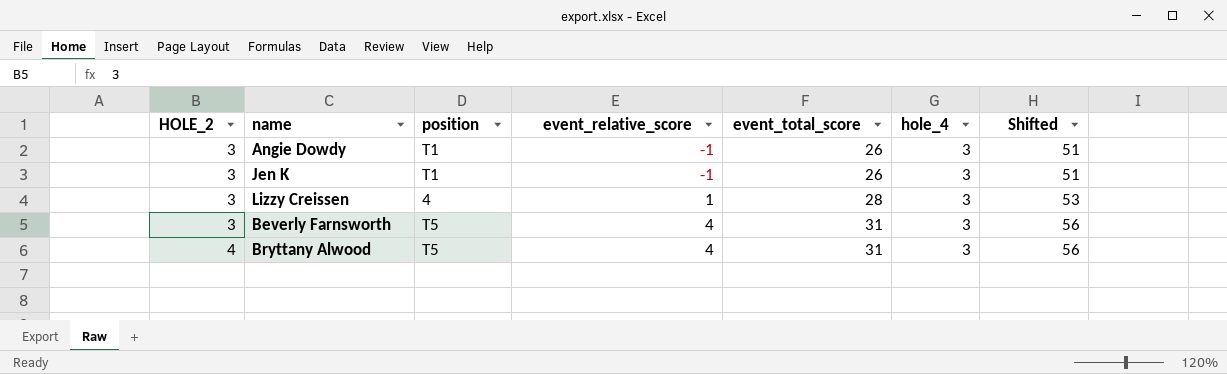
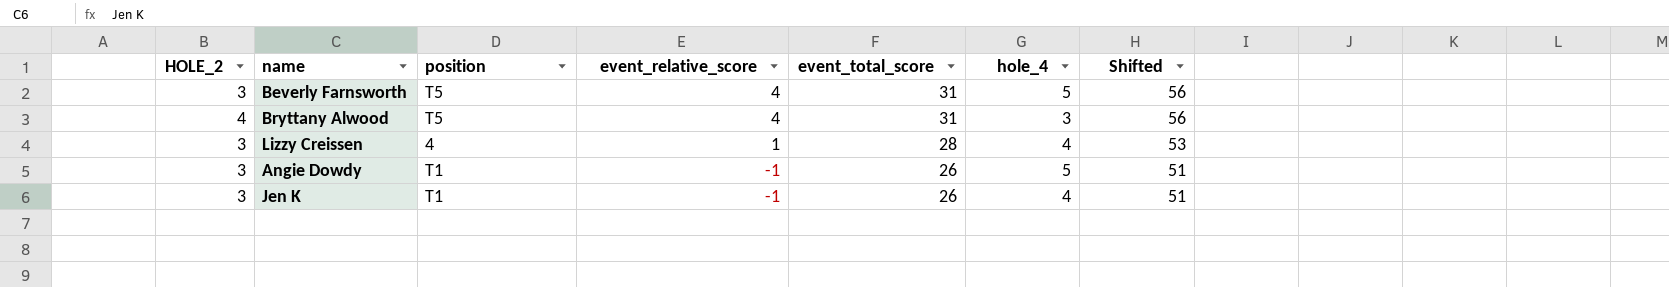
row order: HOLE_2 ascending -> event_relative_score descending
Beverly Farnsworth | hole_4: 3 -> 5
Lizzy Creissen | hole_4: 3 -> 4
Angie Dowdy | hole_4: 3 -> 5
Jen K | hole_4: 3 -> 4

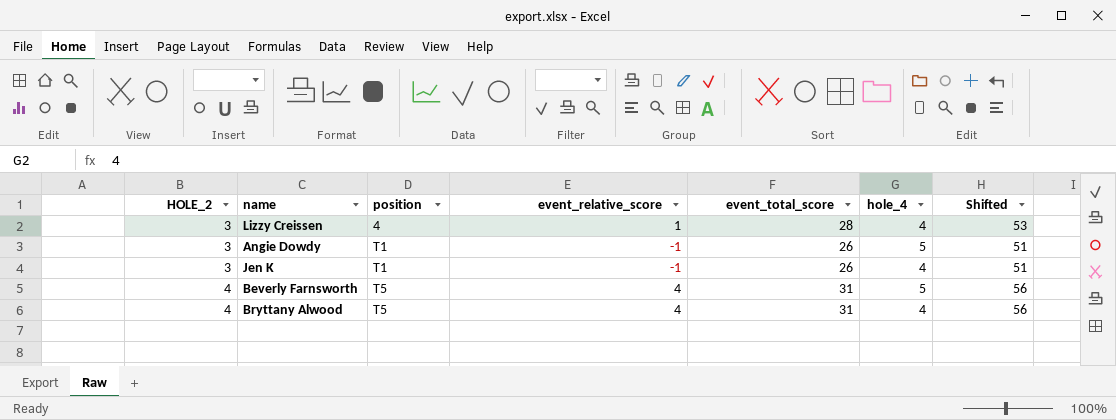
row order: event_relative_score descending -> HOLE_2 ascending
Beverly Farnsworth | HOLE_2: 3 -> 4
Bryttany Alwood | hole_4: 3 -> 4

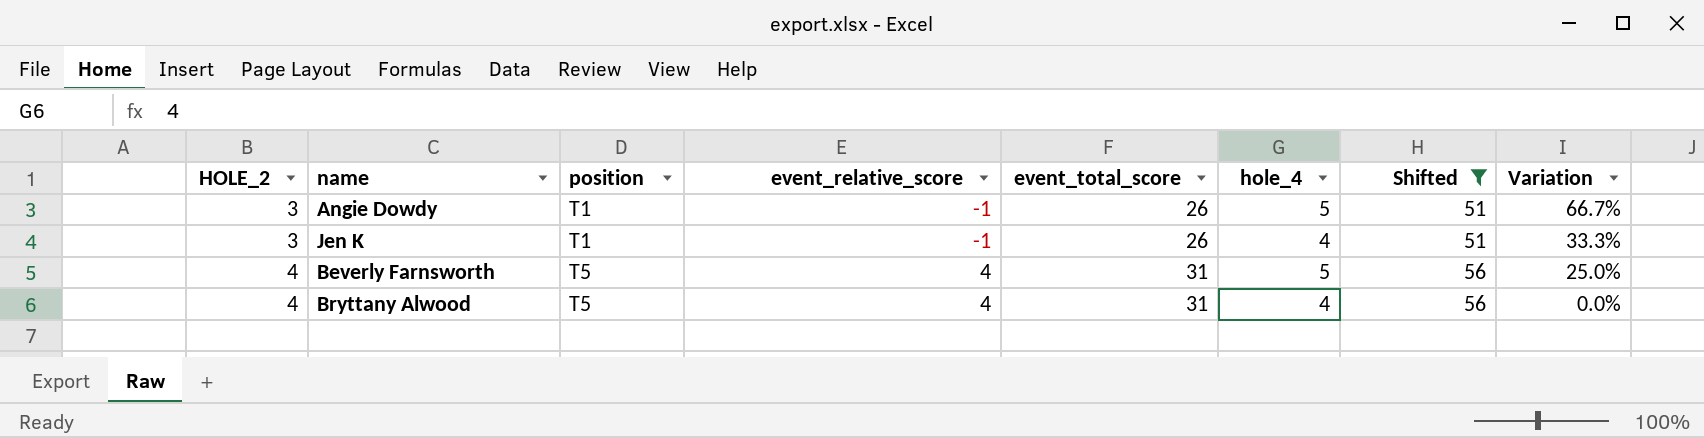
filter: none -> Shifted != 53
column Variation | formula: none -> ([hole_4] - [HOLE_2]) / [HOLE_2]

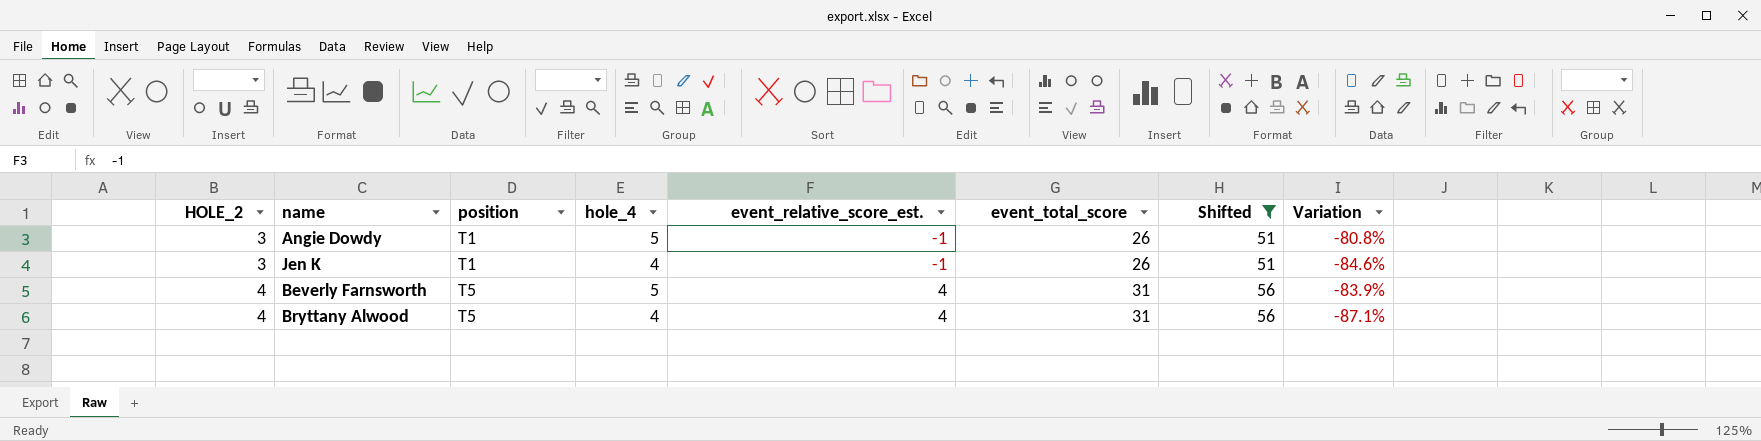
column hole_4 | position: 6 -> 4
column name: event_relative_score -> event_relative_score_est.
column Variation | formula: ([hole_4] - [HOLE_2]) / [HOLE_2] -> ([hole_4] - [event_total_score]) / [event_total_score]

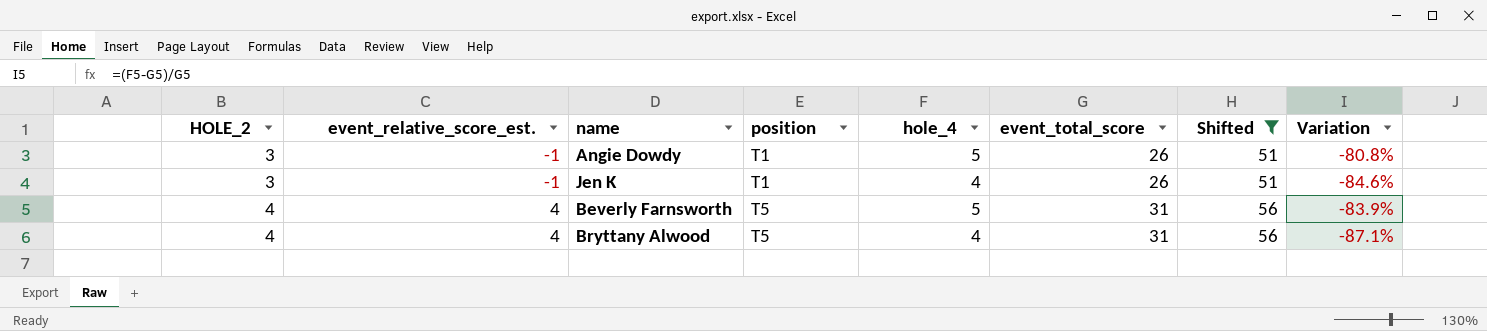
column event_relative_score_est. | position: 5 -> 2

